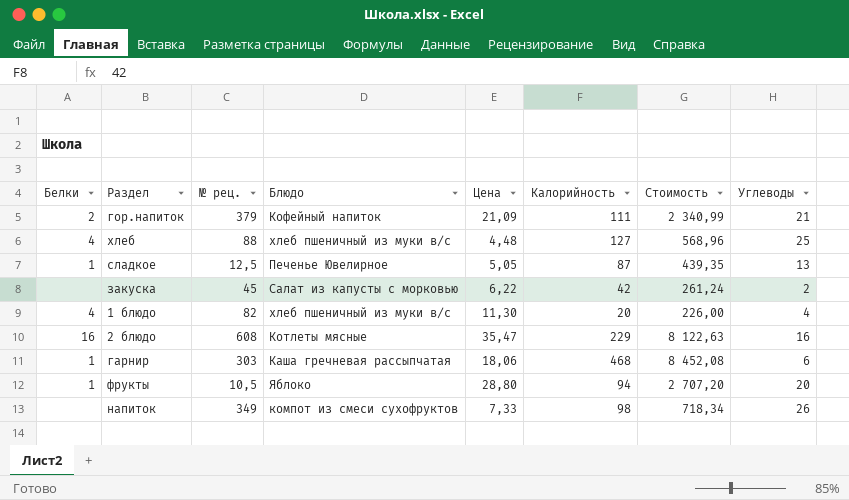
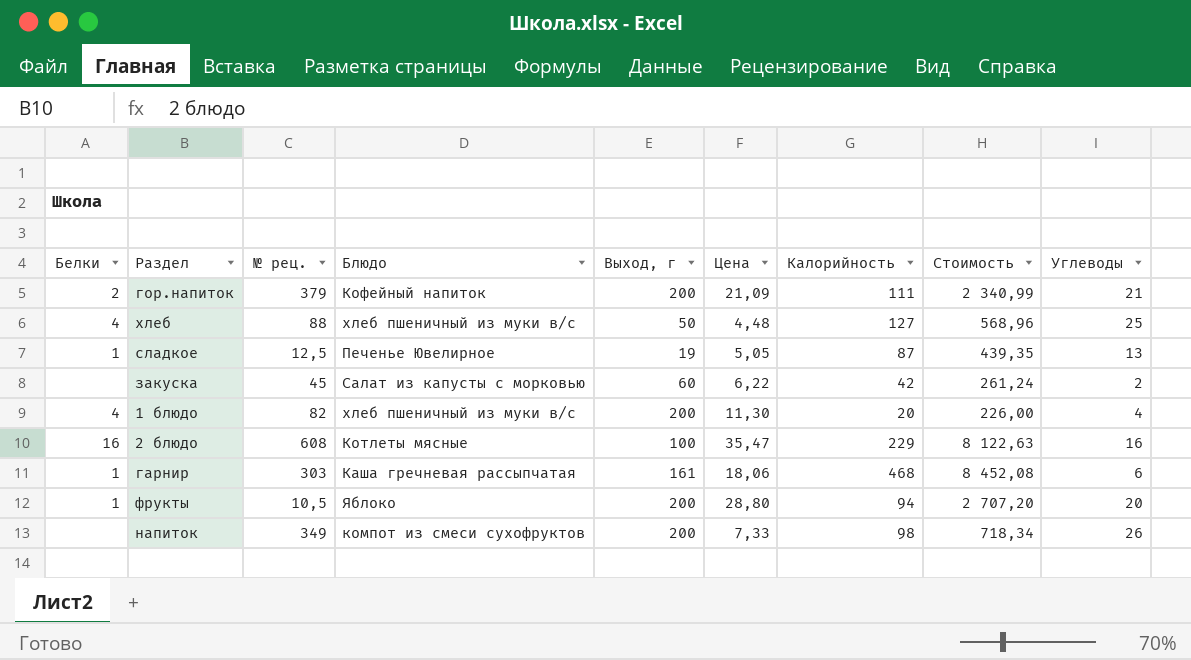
column Выход, г | position: none -> 5

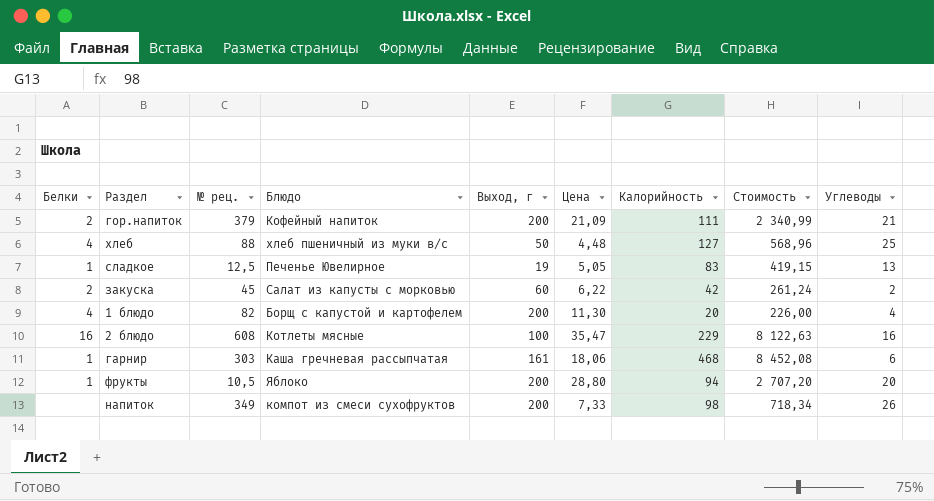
сладкое | Калорийность: 87 -> 83
сладкое | Стоимость: 439,35 -> 419,15
закуска | Белки: none -> 2
1 блюдо | Блюдо: хлеб пшеничный из муки в/с -> Борщ с капустой и картофелем

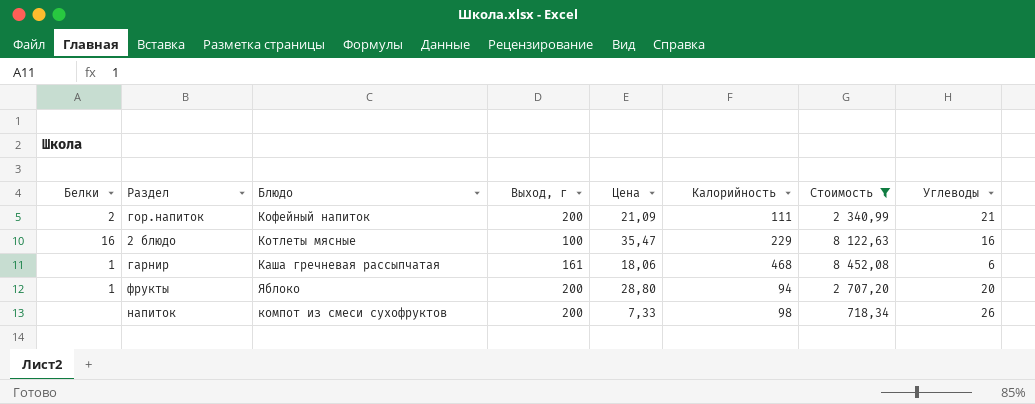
filter: none -> Стоимость >= 718,34
column № рец. | position: 3 -> none

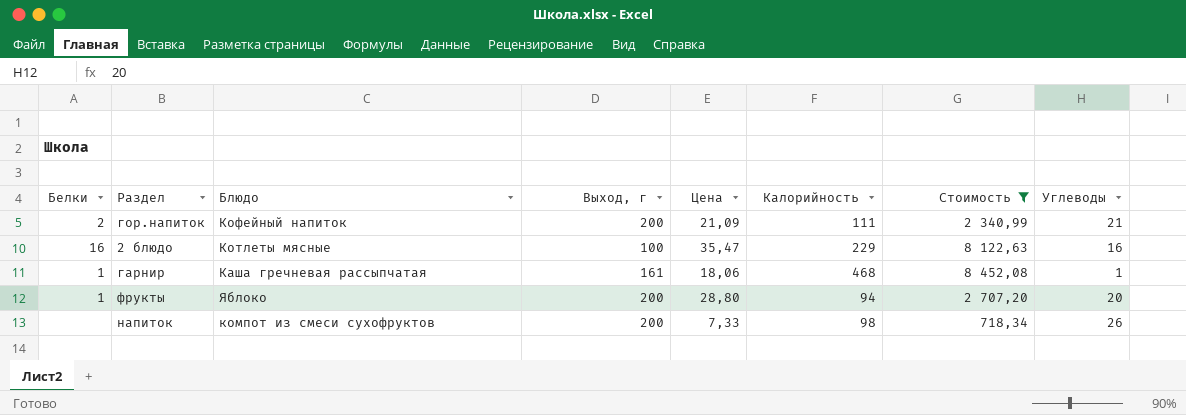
гарнир | Углеводы: 6 -> 1

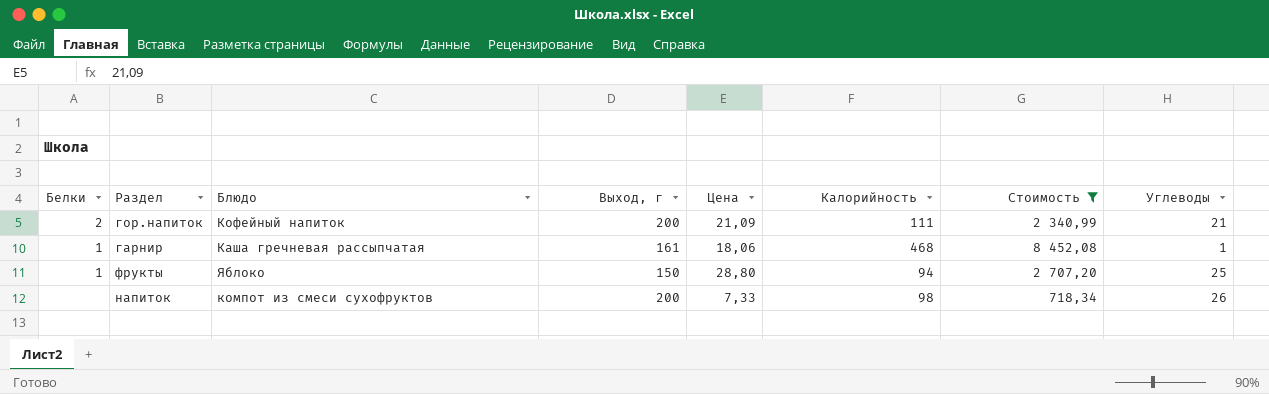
row 2 блюдо: 16 | Котлеты мясные | 100 | 35,47 | 229 | 8 122,63 | 16 -> none
фрукты | Выход, г: 200 -> 150
фрукты | Углеводы: 20 -> 25

